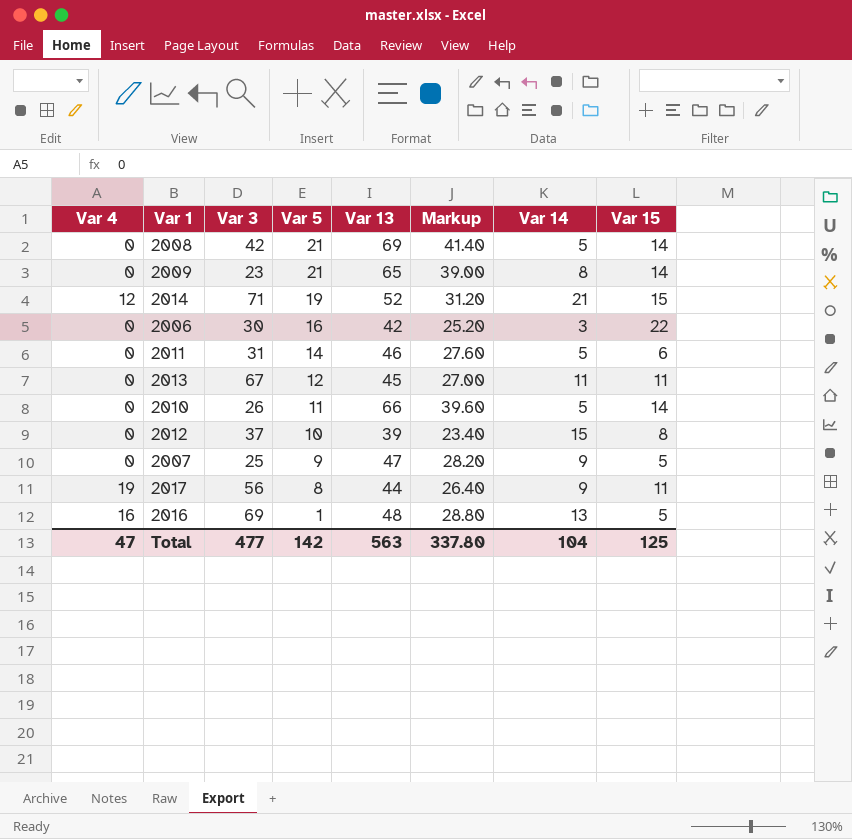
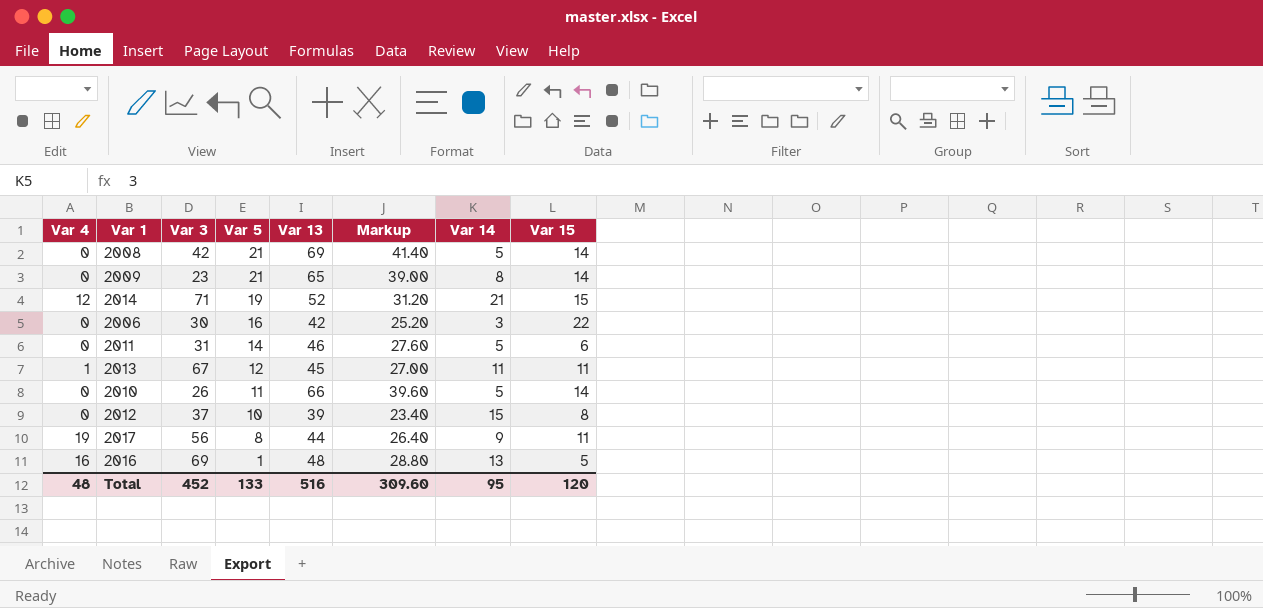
row 2007: 0 | 25 | 9 | 47 | 28.20 | 9 | 5 -> none
2013 | Var 4: 0 -> 1
Total | Var 4: 47 -> 48
Total | Var 3: 477 -> 452
Total | Var 5: 142 -> 133
Total | Var 13: 563 -> 516
Total | Markup: 337.80 -> 309.60
Total | Var 14: 104 -> 95
Total | Var 15: 125 -> 120

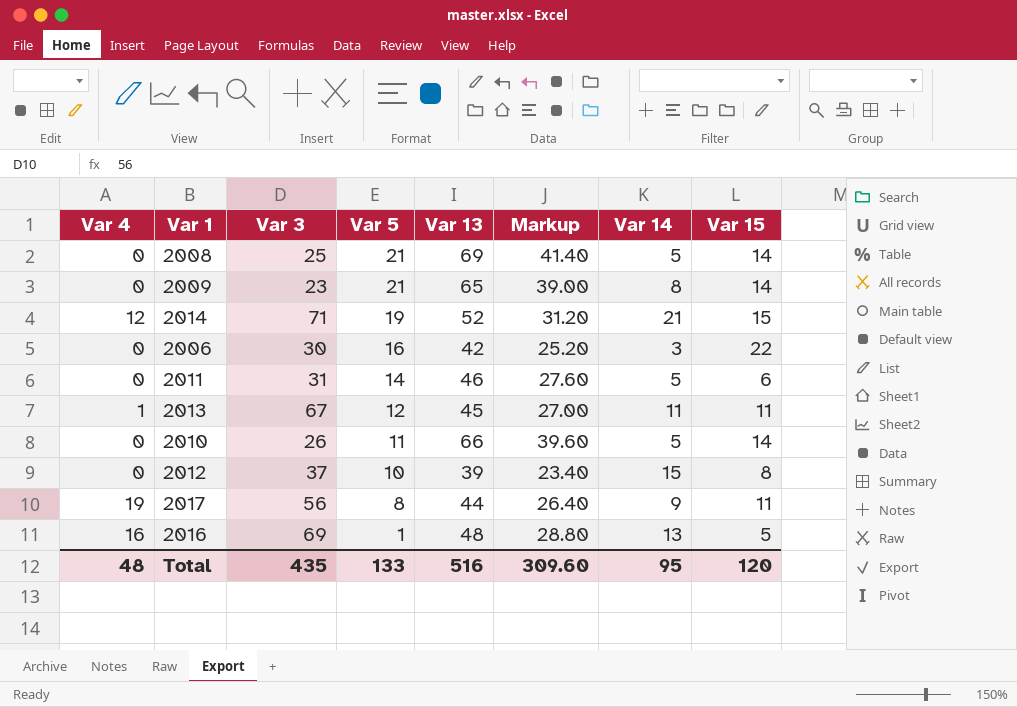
2008 | Var 3: 42 -> 25
Total | Var 3: 452 -> 435

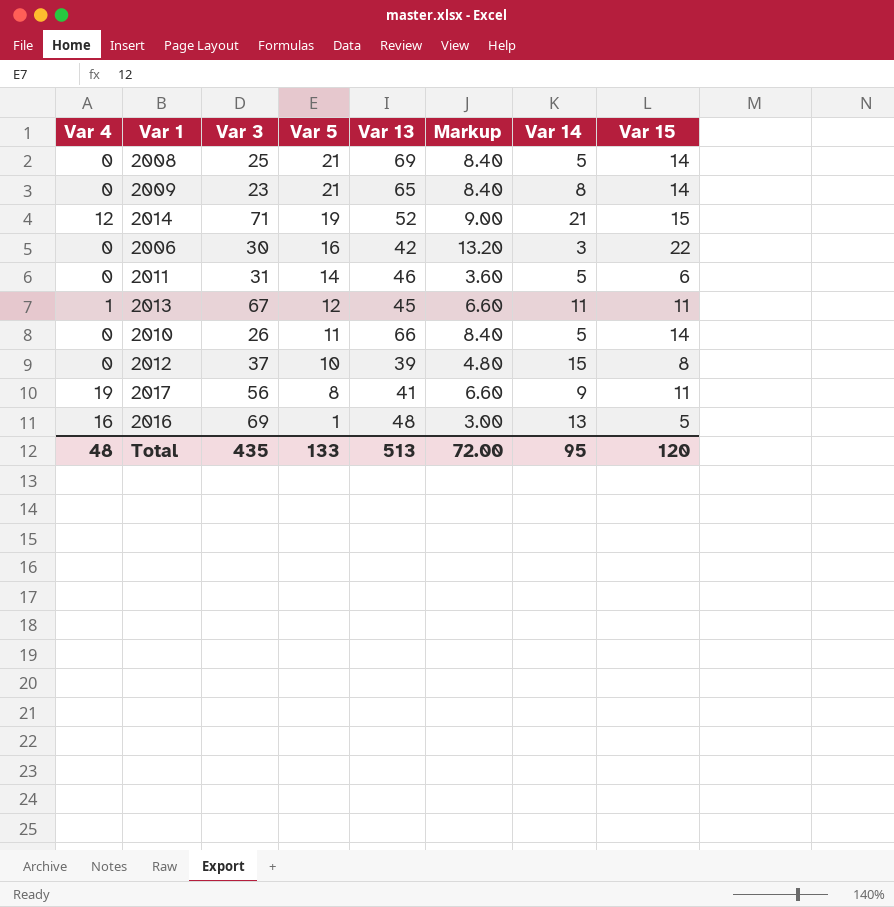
column Markup | formula: [Var 13] * 0.6 -> [Var 15] * 0.6
2017 | Var 13: 44 -> 41
Total | Var 13: 516 -> 513
Total | Markup: 309.60 -> 72.00

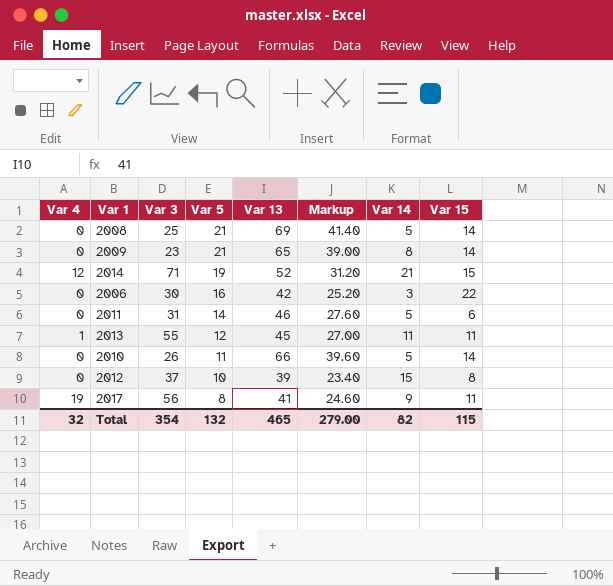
column Markup | formula: [Var 15] * 0.6 -> [Var 13] * 0.6
row 2016: 16 | 69 | 1 | 48 | 3.00 | 13 | 5 -> none
2013 | Var 3: 67 -> 55
Total | Var 4: 48 -> 32
Total | Var 3: 435 -> 354
Total | Var 5: 133 -> 132
Total | Var 13: 513 -> 465
Total | Markup: 72.00 -> 279.00
Total | Var 14: 95 -> 82
Total | Var 15: 120 -> 115

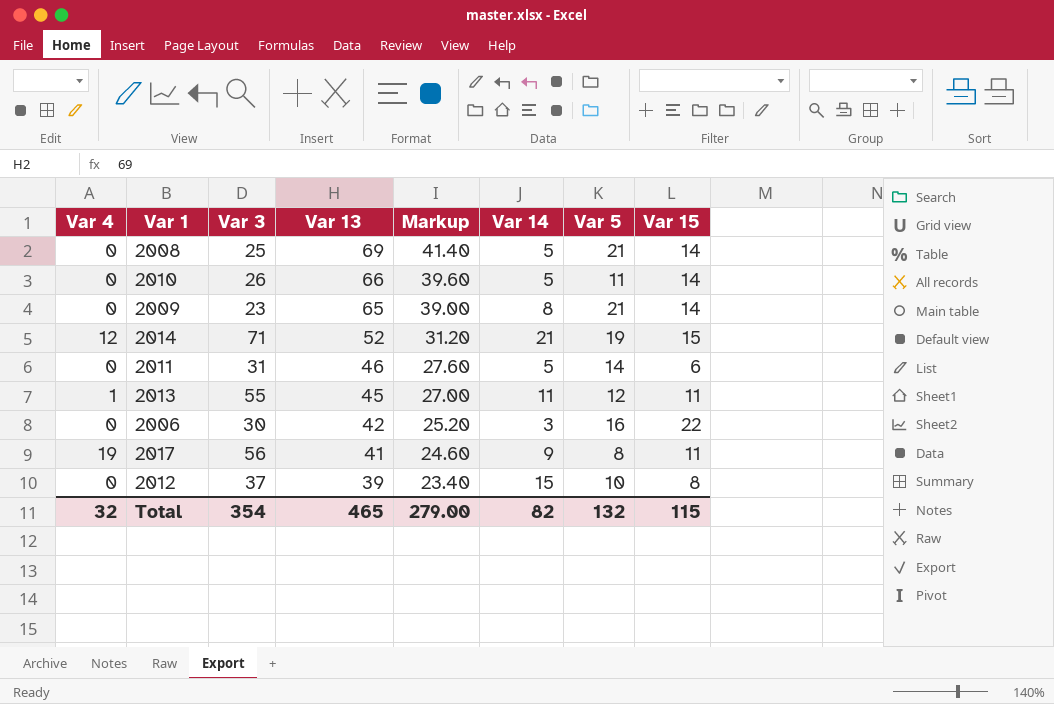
row order: Var 5 descending -> Var 13 descending
column Var 5 | position: 4 -> 7

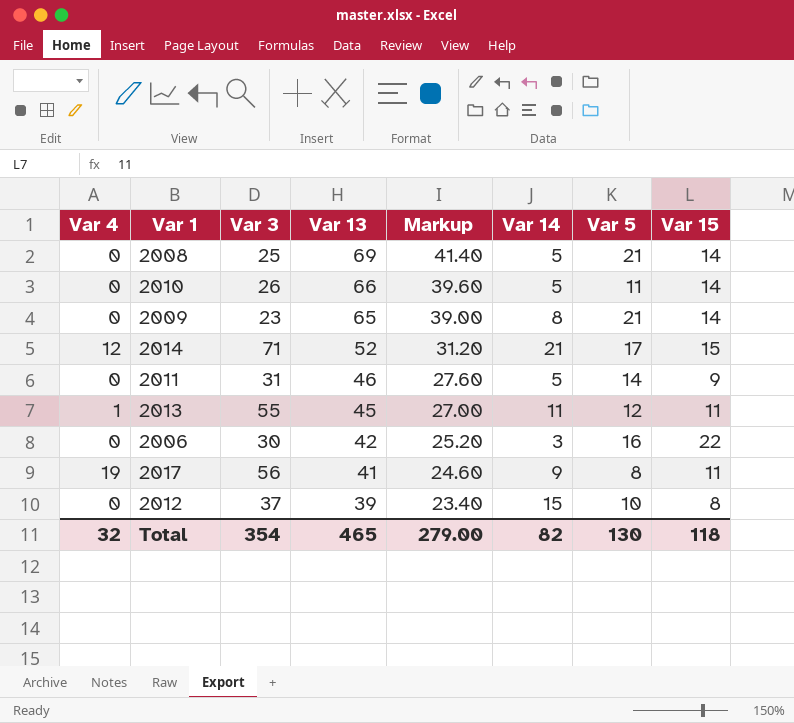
2014 | Var 5: 19 -> 17
2011 | Var 15: 6 -> 9
Total | Var 5: 132 -> 130
Total | Var 15: 115 -> 118

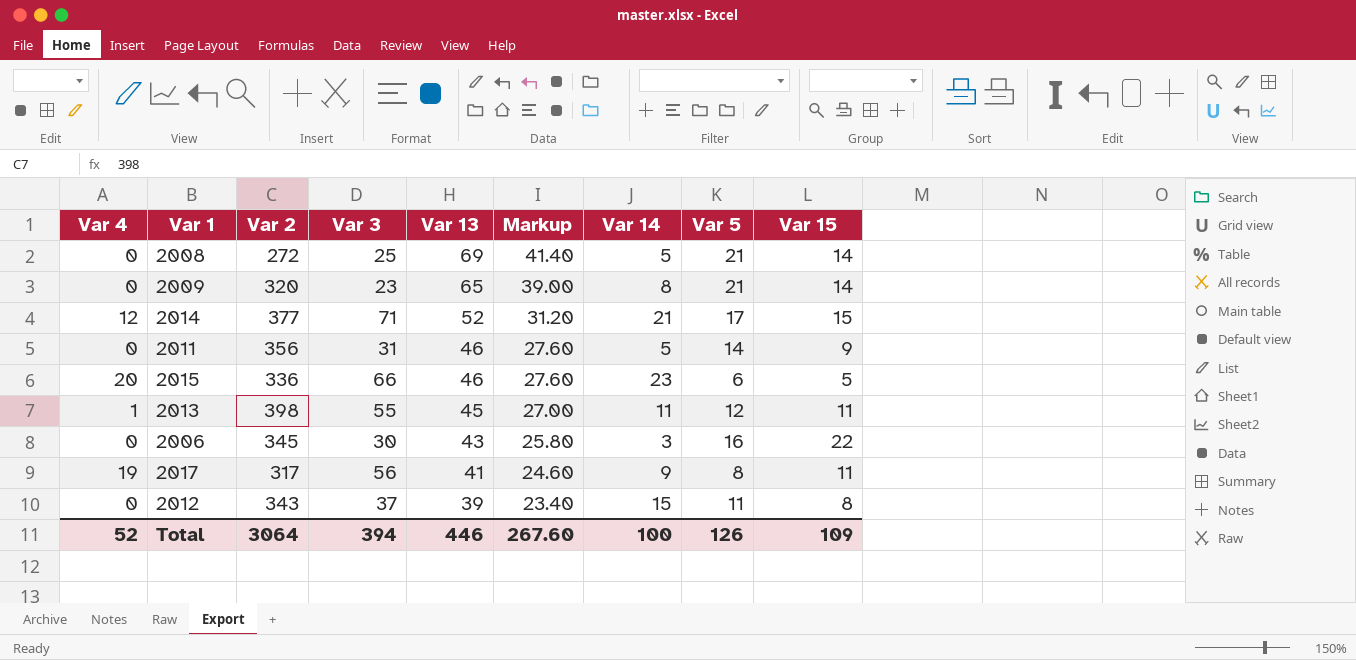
column Var 2 | position: none -> 3
row 2010: 0 | 26 | 66 | 39.60 | 5 | 11 | 14 -> none
row 2015: none -> 20 | 336 | 66 | 46 | 27.60 | 23 | 6 | 5
2006 | Var 13: 42 -> 43
2006 | Markup: 25.20 -> 25.80
2012 | Var 5: 10 -> 11
Total | Var 4: 32 -> 52
Total | Var 3: 354 -> 394
Total | Var 13: 465 -> 446
Total | Markup: 279.00 -> 267.60
Total | Var 14: 82 -> 100
Total | Var 5: 130 -> 126
Total | Var 15: 118 -> 109

